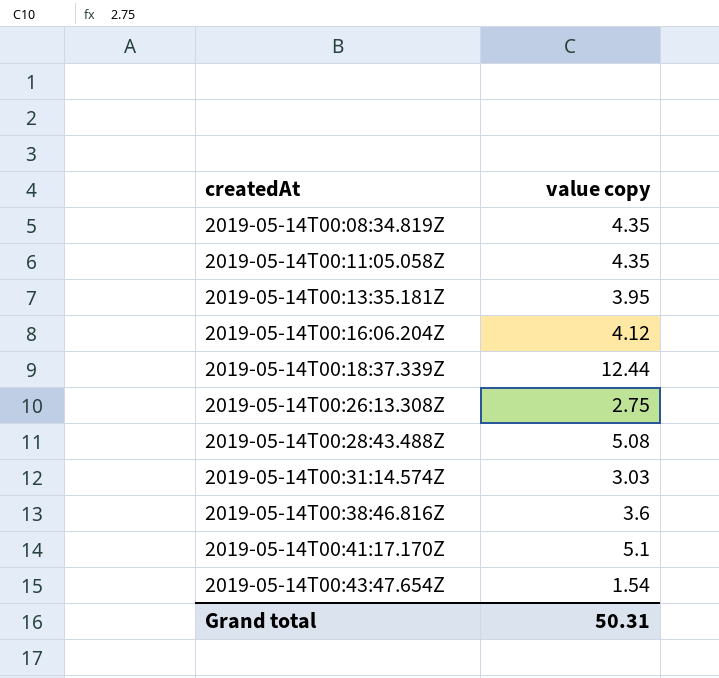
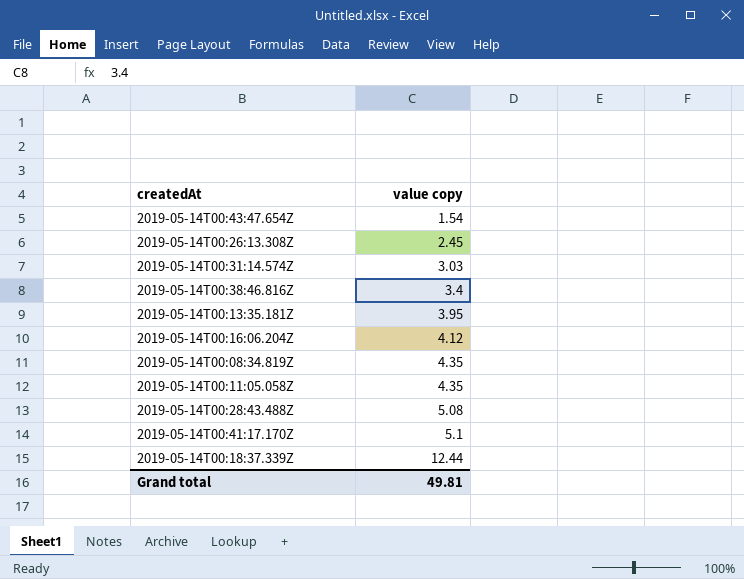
row order: createdAt ascending -> value copy ascending
2019-05-14T00:26:13.308Z | value copy: 2.75 -> 2.45
2019-05-14T00:38:46.816Z | value copy: 3.6 -> 3.4
Grand total | value copy: 50.31 -> 49.81

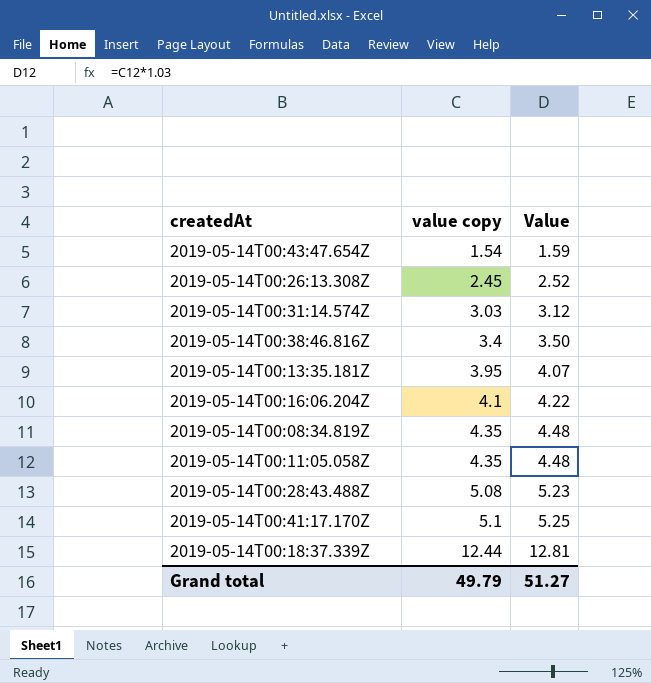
column Value | formula: none -> [value copy] * 1.03
2019-05-14T00:16:06.204Z | value copy: 4.12 -> 4.1
Grand total | value copy: 49.81 -> 49.79

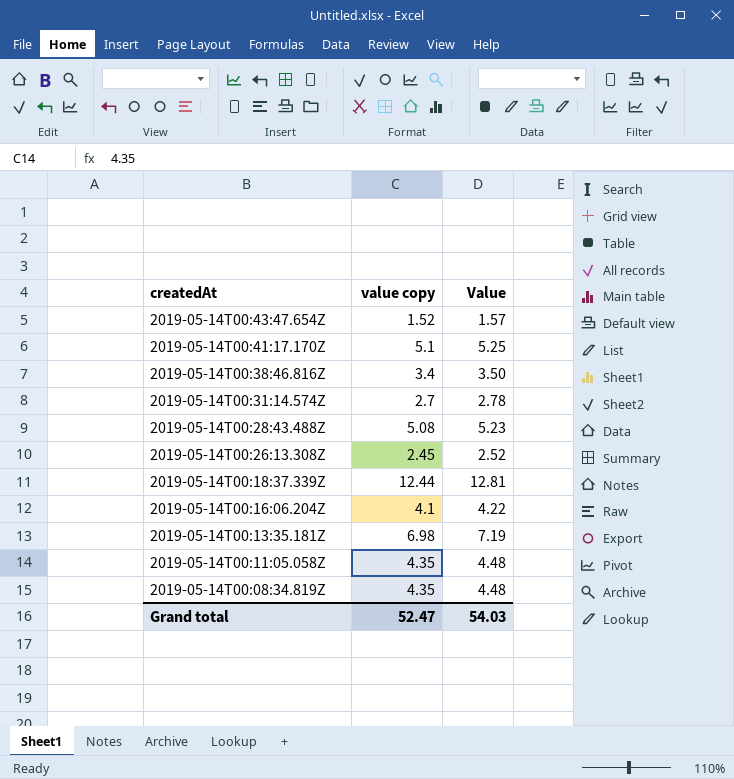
row order: value copy ascending -> createdAt descending
2019-05-14T00:43:47.654Z | value copy: 1.54 -> 1.52
2019-05-14T00:43:47.654Z | Value: 1.59 -> 1.57
2019-05-14T00:31:14.574Z | value copy: 3.03 -> 2.7
2019-05-14T00:31:14.574Z | Value: 3.12 -> 2.78
2019-05-14T00:13:35.181Z | value copy: 3.95 -> 6.98
2019-05-14T00:13:35.181Z | Value: 4.07 -> 7.19
Grand total | value copy: 49.79 -> 52.47
Grand total | Value: 51.27 -> 54.03

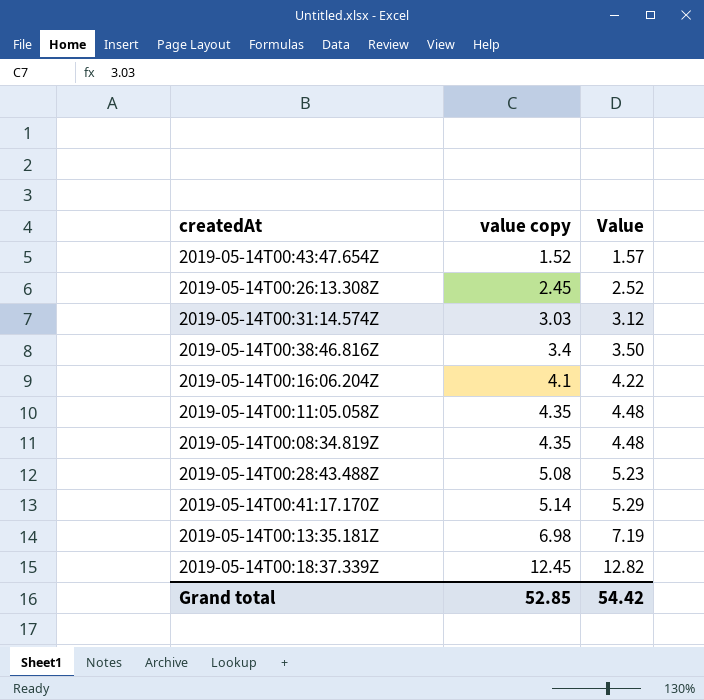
row order: createdAt descending -> value copy ascending
2019-05-14T00:31:14.574Z | value copy: 2.7 -> 3.03
2019-05-14T00:31:14.574Z | Value: 2.78 -> 3.12
2019-05-14T00:41:17.170Z | value copy: 5.1 -> 5.14
2019-05-14T00:41:17.170Z | Value: 5.25 -> 5.29
2019-05-14T00:18:37.339Z | value copy: 12.44 -> 12.45
2019-05-14T00:18:37.339Z | Value: 12.81 -> 12.82
Grand total | value copy: 52.47 -> 52.85
Grand total | Value: 54.03 -> 54.42

